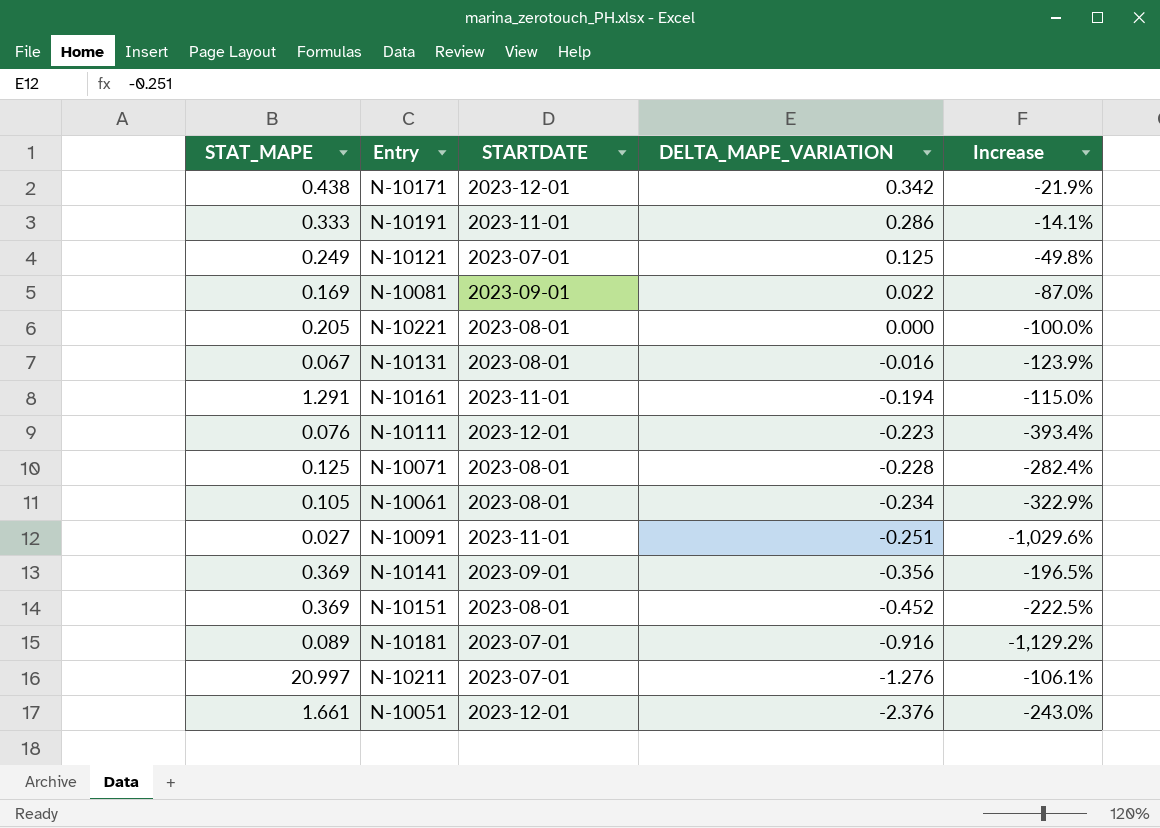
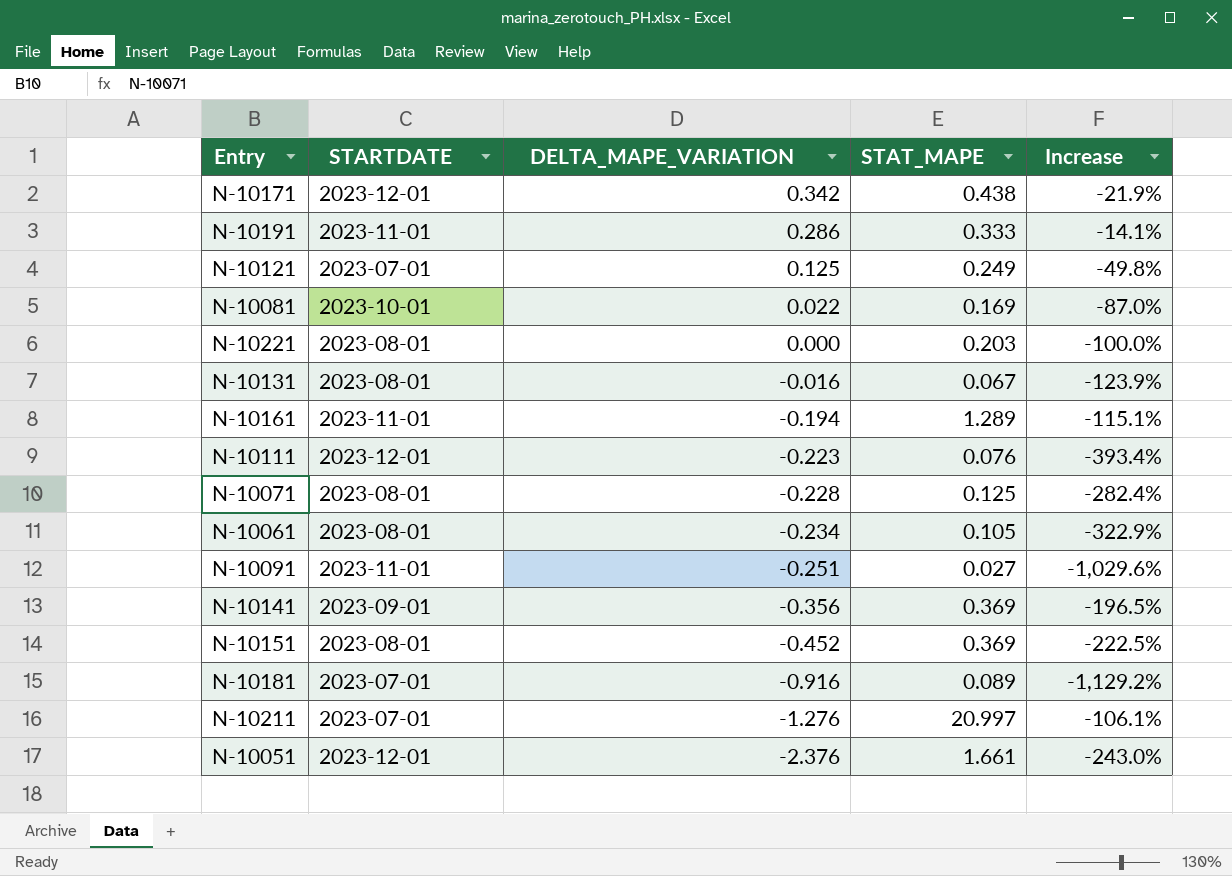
column STAT_MAPE | position: 1 -> 4
N-10081 | STARTDATE: 2023-09-01 -> 2023-10-01
N-10221 | STAT_MAPE: 0.205 -> 0.203
N-10161 | STAT_MAPE: 1.291 -> 1.289
N-10161 | Increase: -115.0% -> -115.1%

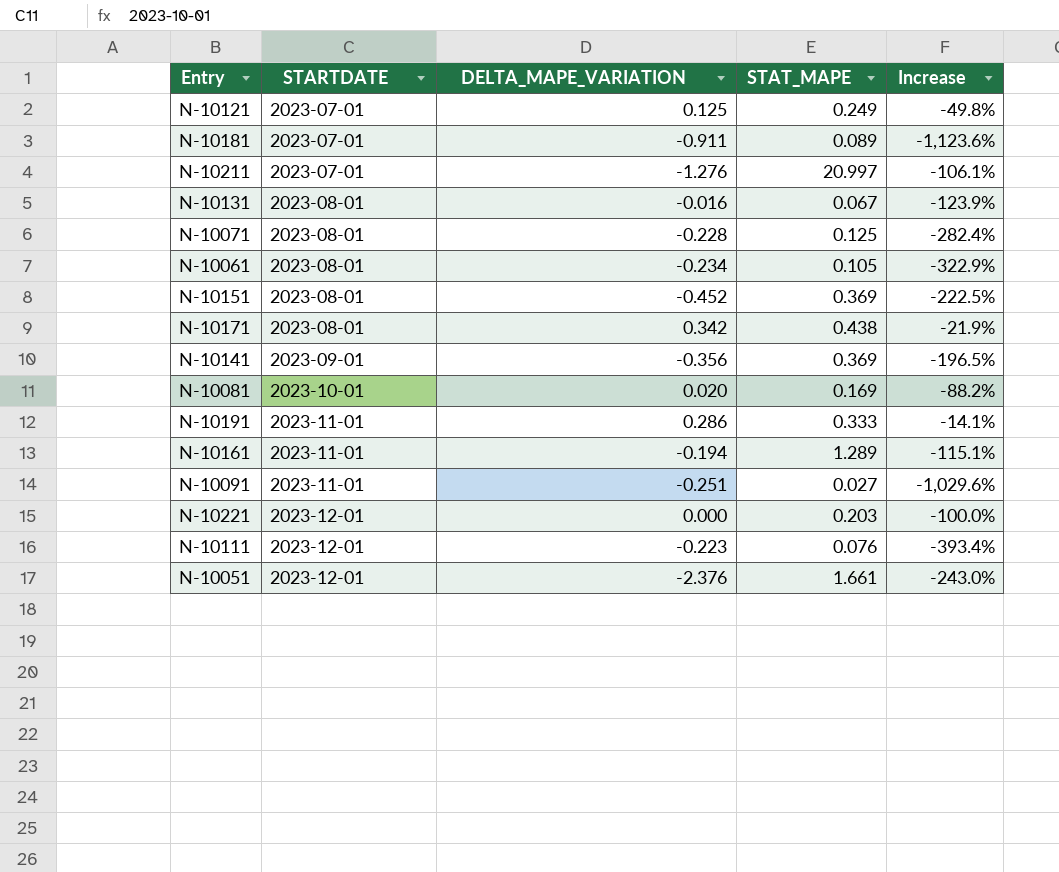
row order: DELTA_MAPE_VARIATION descending -> STARTDATE ascending
N-10181 | DELTA_MAPE_VARIATION: -0.916 -> -0.911
N-10181 | Increase: -1,129.2% -> -1,123.6%
N-10171 | STARTDATE: 2023-12-01 -> 2023-08-01
N-10081 | DELTA_MAPE_VARIATION: 0.022 -> 0.020
N-10081 | Increase: -87.0% -> -88.2%
N-10221 | STARTDATE: 2023-08-01 -> 2023-12-01

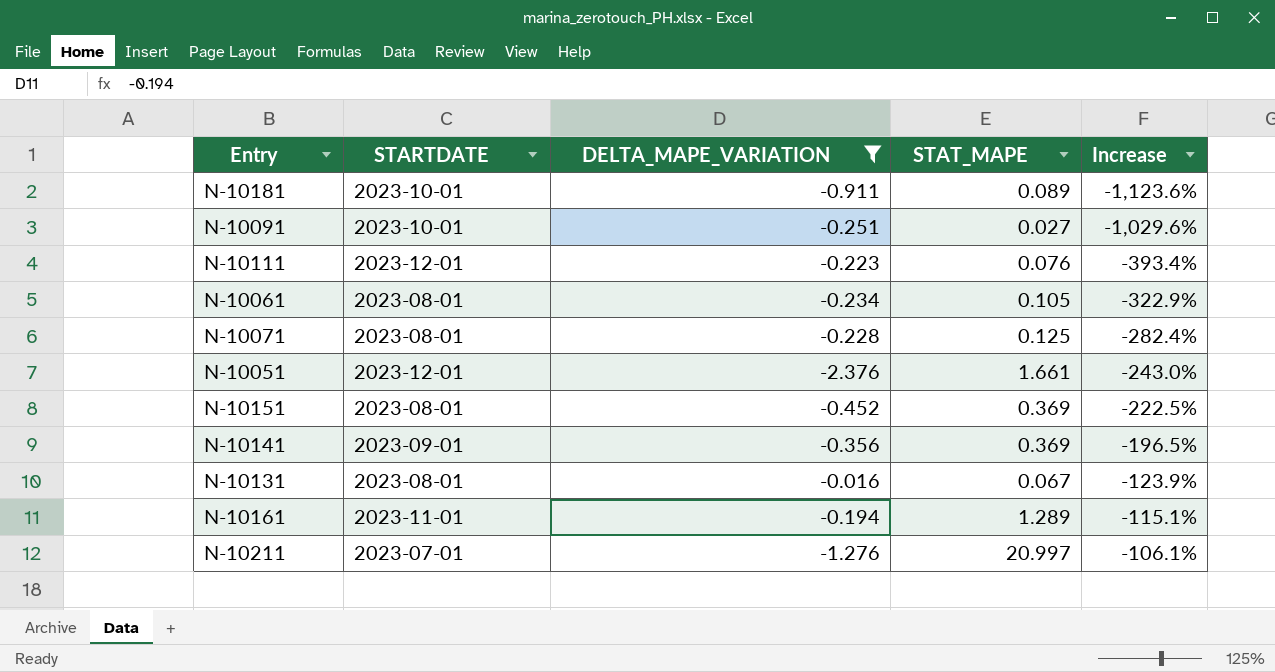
filter: none -> DELTA_MAPE_VARIATION <= -0.016
row order: STARTDATE ascending -> Increase ascending
N-10181 | STARTDATE: 2023-07-01 -> 2023-10-01
N-10091 | STARTDATE: 2023-11-01 -> 2023-10-01

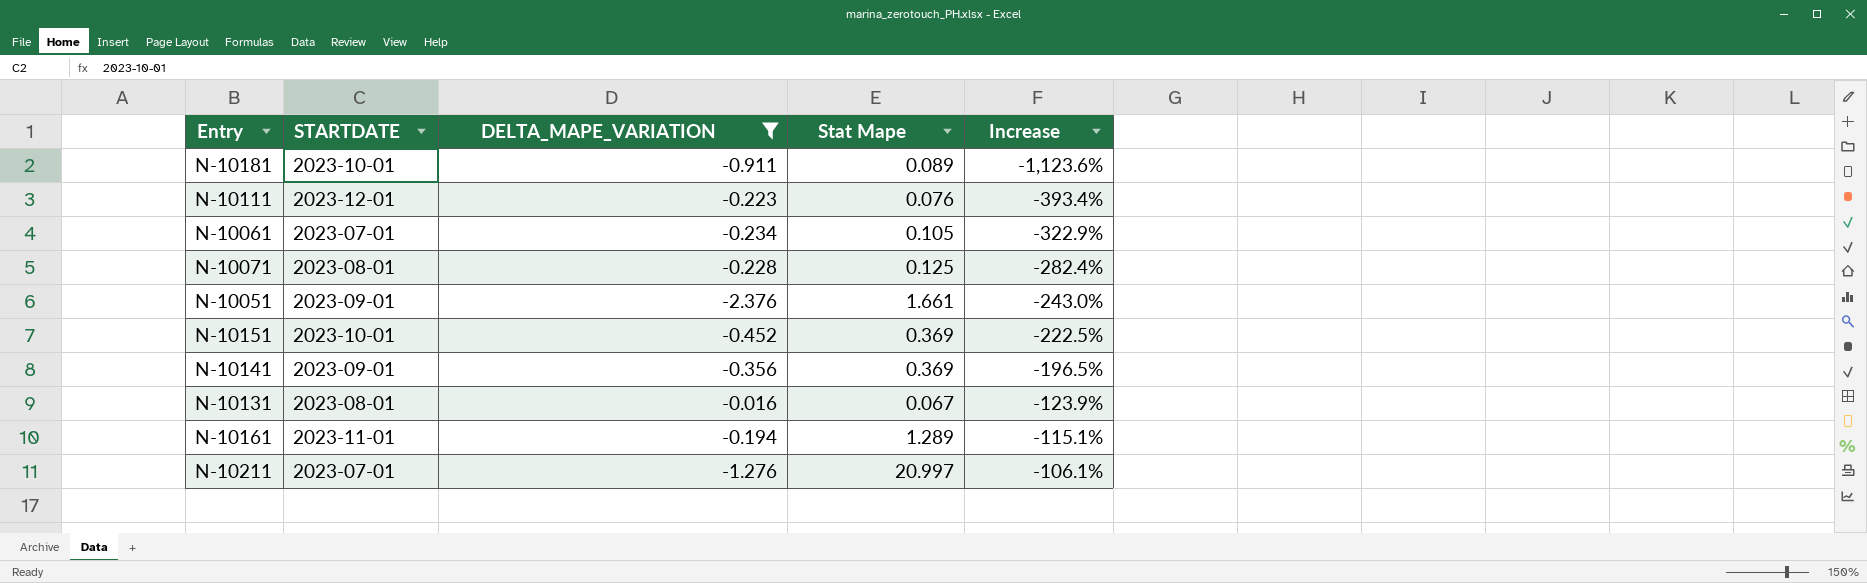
column name: STAT_MAPE -> Stat Mape
row N-10091: 2023-10-01 | -0.251 | 0.027 | -1,029.6% -> none
N-10061 | STARTDATE: 2023-08-01 -> 2023-07-01
N-10051 | STARTDATE: 2023-12-01 -> 2023-09-01
N-10151 | STARTDATE: 2023-08-01 -> 2023-10-01

